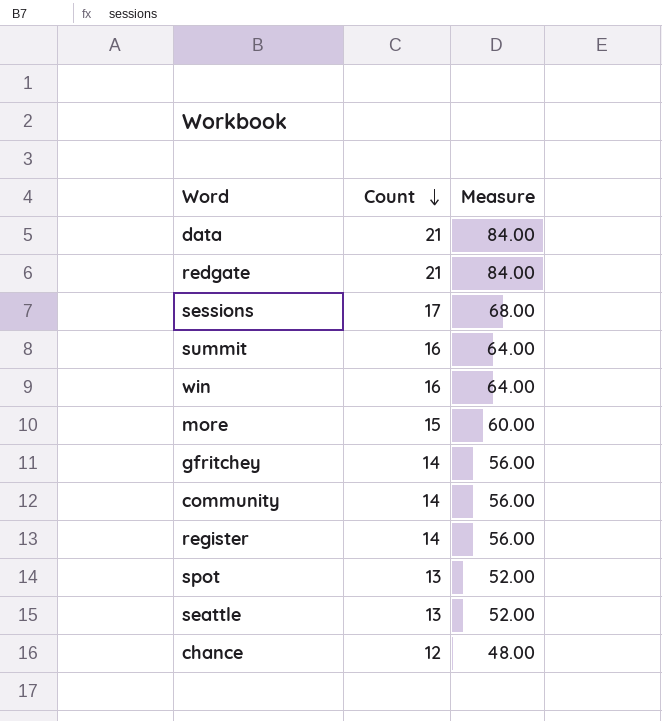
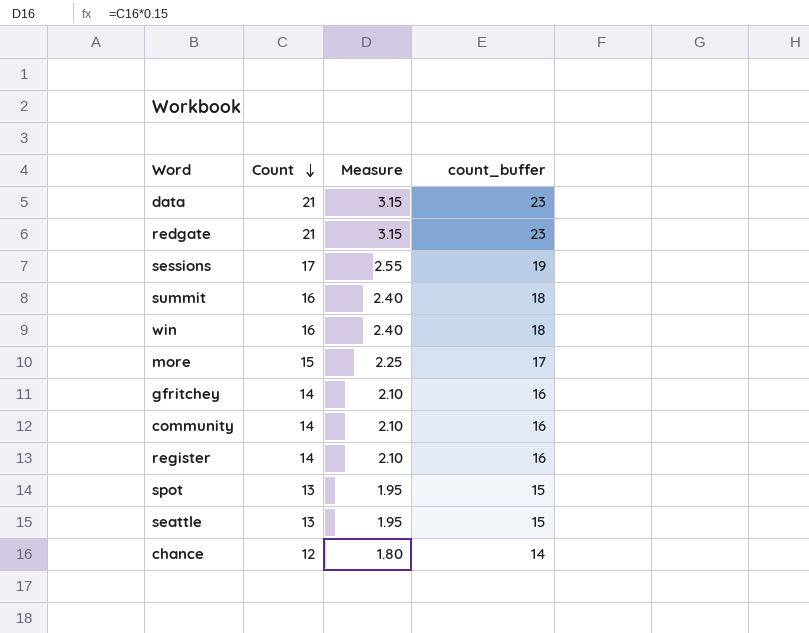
column Measure | formula: [Count] * 4 -> [Count] * 0.15
column count_buffer | formula: none -> [Count] + 2

